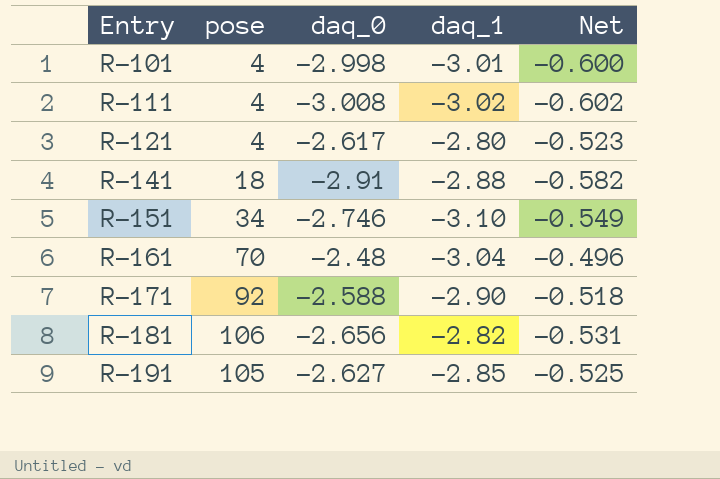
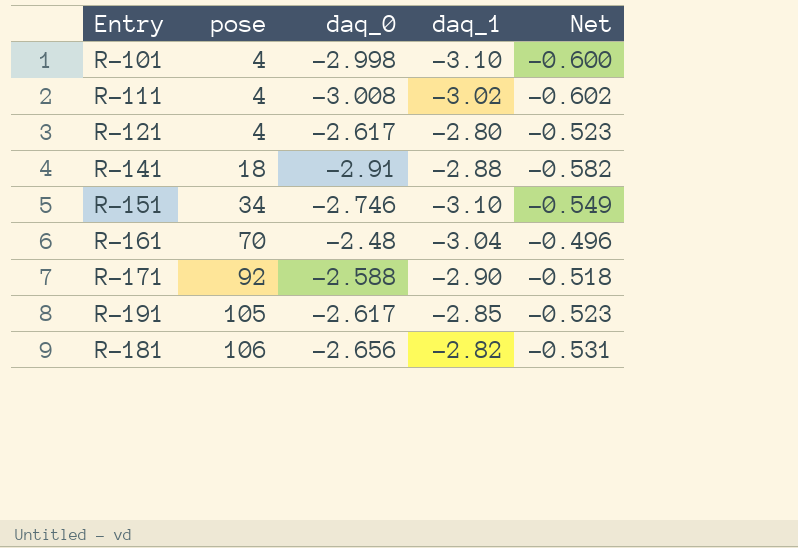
row order: Entry ascending -> pose ascending
R-101 | daq_1: -3.01 -> -3.10
R-191 | daq_0: -2.627 -> -2.617
R-191 | Net: -0.525 -> -0.523

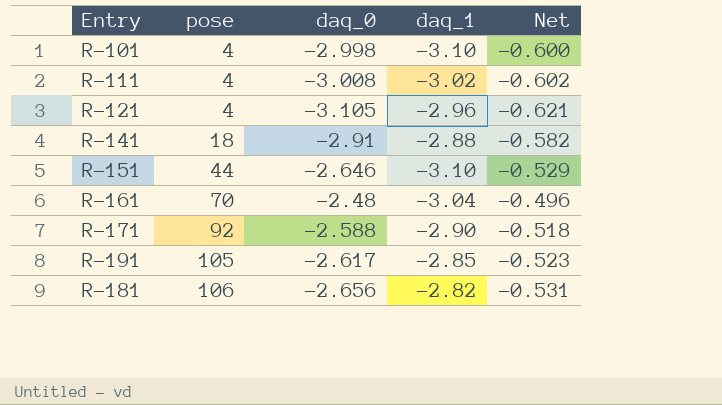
R-121 | daq_0: -2.617 -> -3.105
R-121 | daq_1: -2.80 -> -2.96
R-121 | Net: -0.523 -> -0.621
R-151 | pose: 34 -> 44
R-151 | daq_0: -2.746 -> -2.646
R-151 | Net: -0.549 -> -0.529

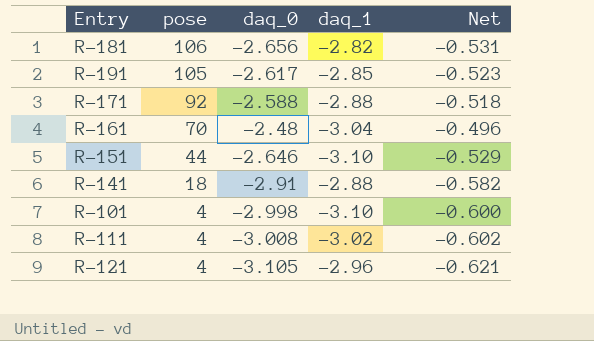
row order: pose ascending -> pose descending
R-171 | daq_1: -2.90 -> -2.88

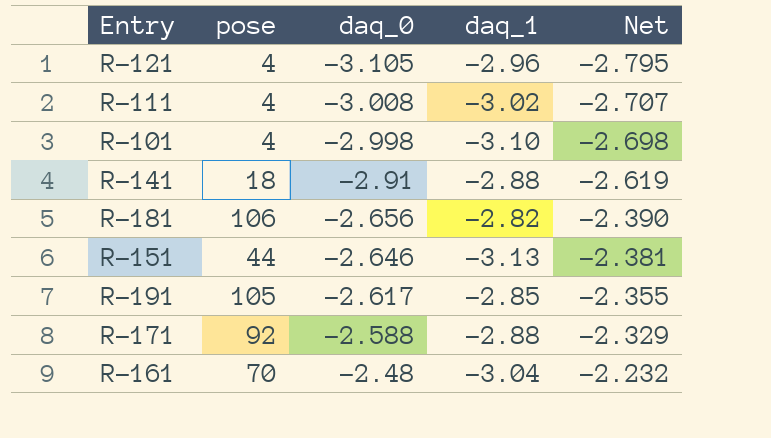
row order: pose descending -> daq_0 ascending
column Net | formula: [daq_0] * 0.2 -> [daq_0] * 0.9
R-151 | daq_1: -3.10 -> -3.13

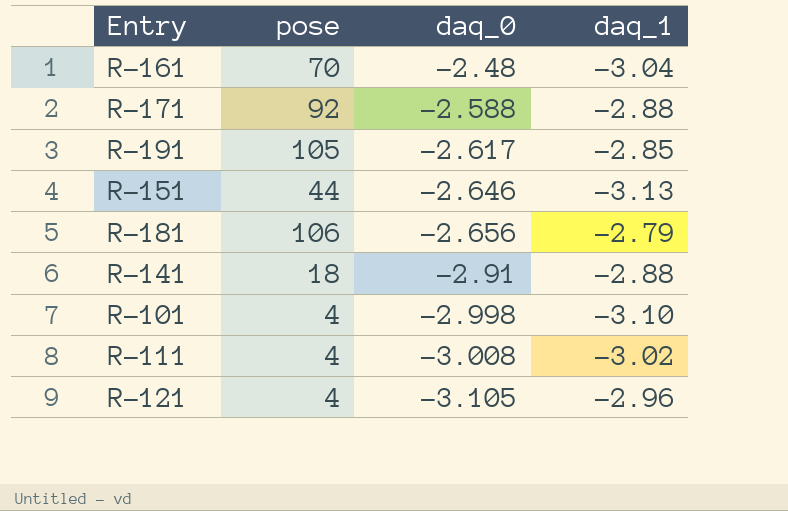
row order: daq_0 ascending -> daq_0 descending
column Net | formula: [daq_0] * 0.9 -> none
R-181 | daq_1: -2.82 -> -2.79

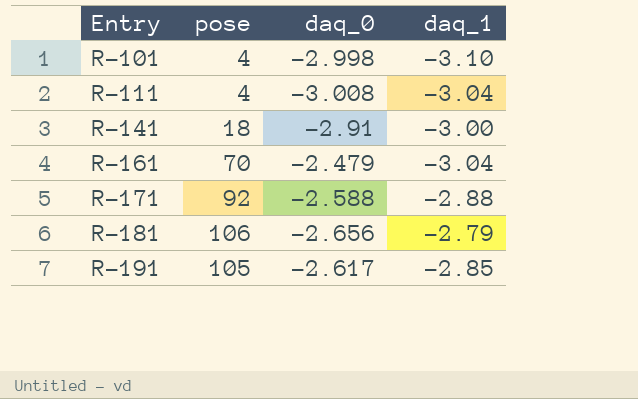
row order: daq_0 descending -> Entry ascending
row R-151: 44 | -2.646 | -3.13 -> none
row R-121: 4 | -3.105 | -2.96 -> none
R-111 | daq_1: -3.02 -> -3.04
R-141 | daq_1: -2.88 -> -3.00
R-161 | daq_0: -2.48 -> -2.479

